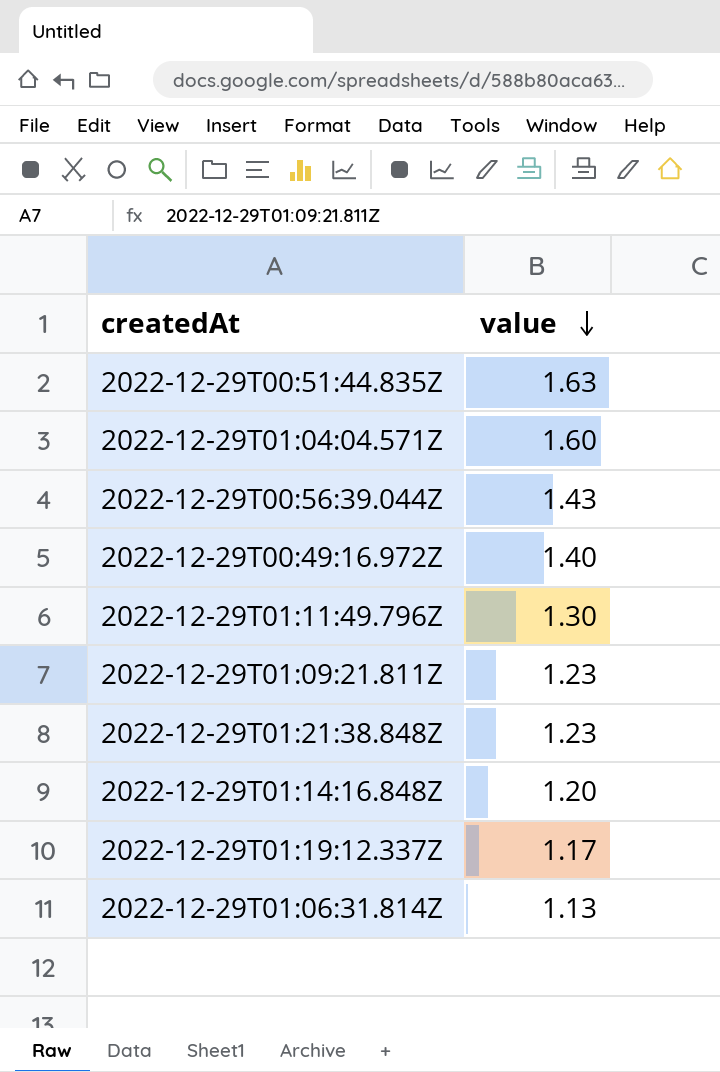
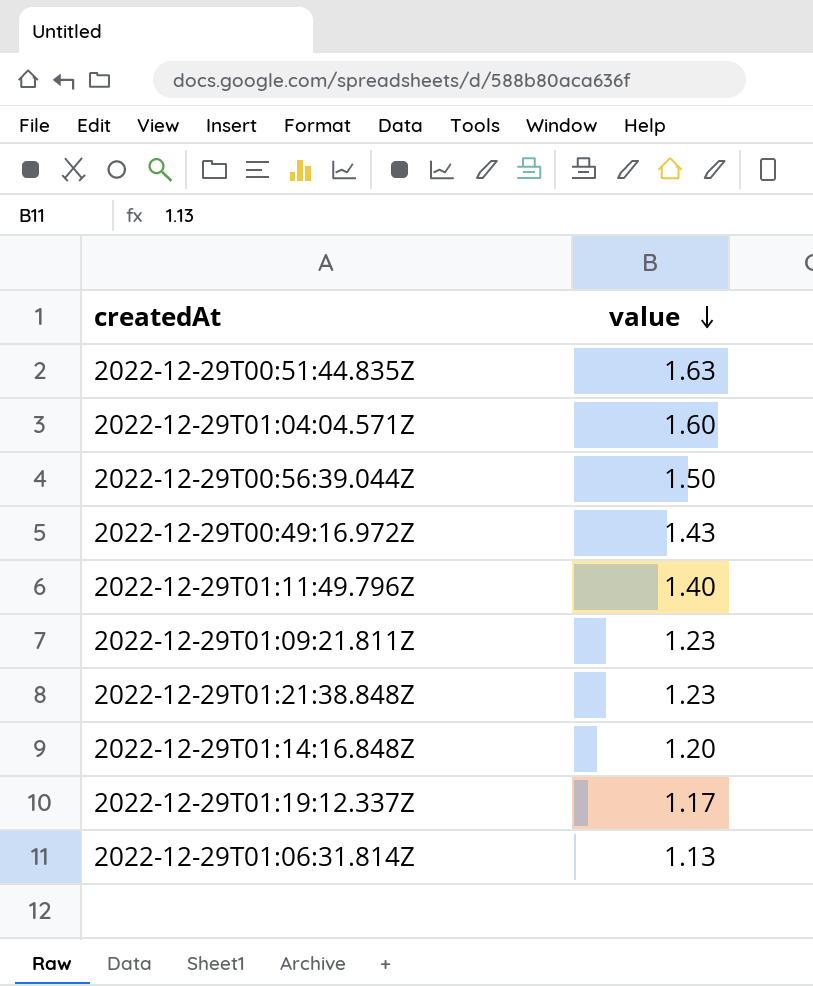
2022-12-29T00:56:39.044Z | value: 1.43 -> 1.50
2022-12-29T00:49:16.972Z | value: 1.40 -> 1.43
2022-12-29T01:11:49.796Z | value: 1.30 -> 1.40

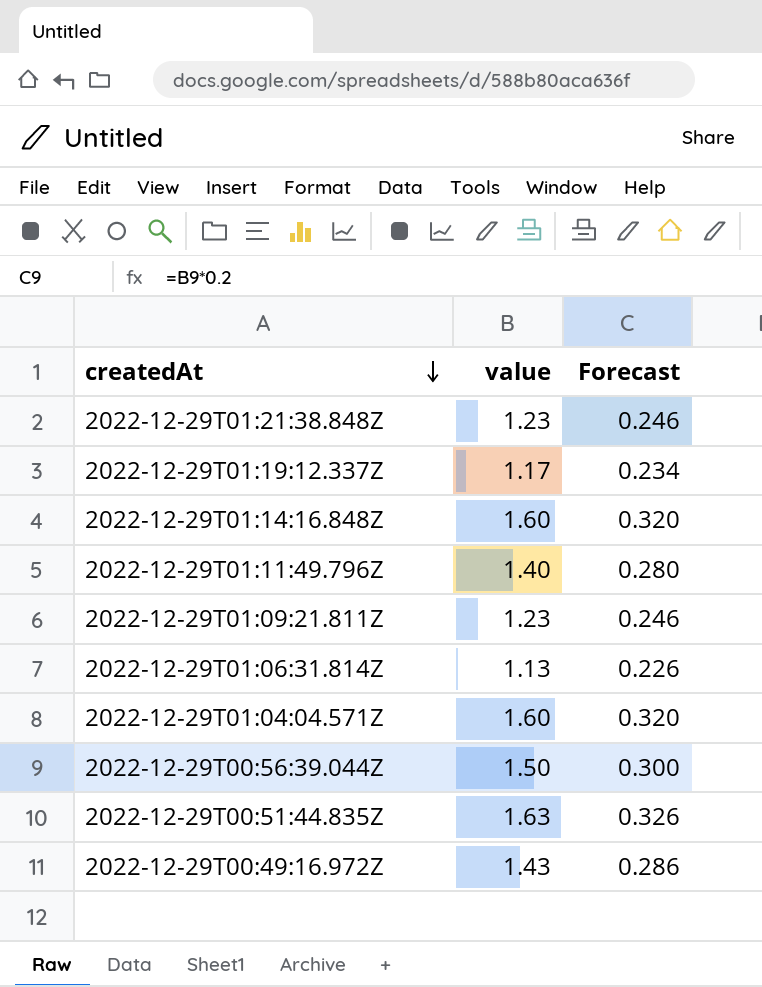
row order: value descending -> createdAt descending
column Forecast | formula: none -> [value] * 0.2
2022-12-29T01:14:16.848Z | value: 1.20 -> 1.60

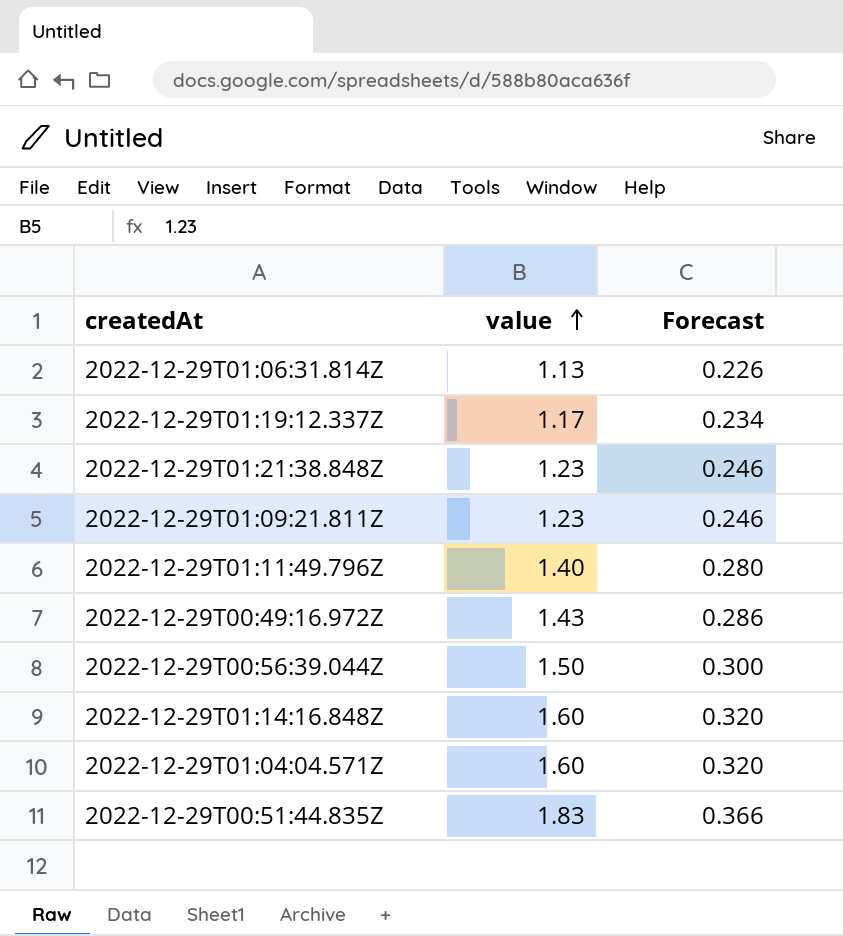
row order: createdAt descending -> value ascending
2022-12-29T00:51:44.835Z | value: 1.63 -> 1.83
2022-12-29T00:51:44.835Z | Forecast: 0.326 -> 0.366

